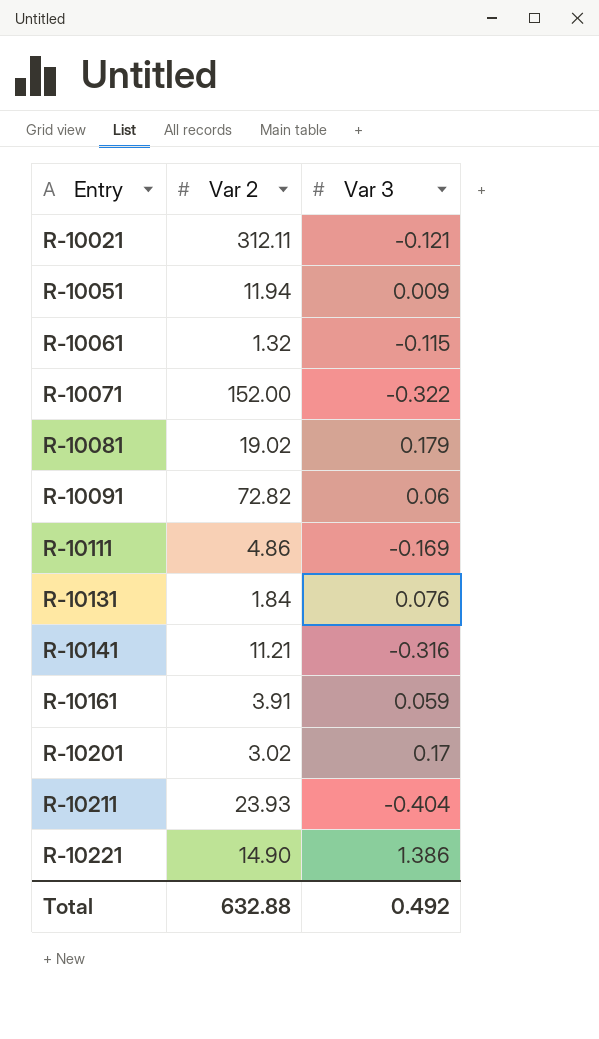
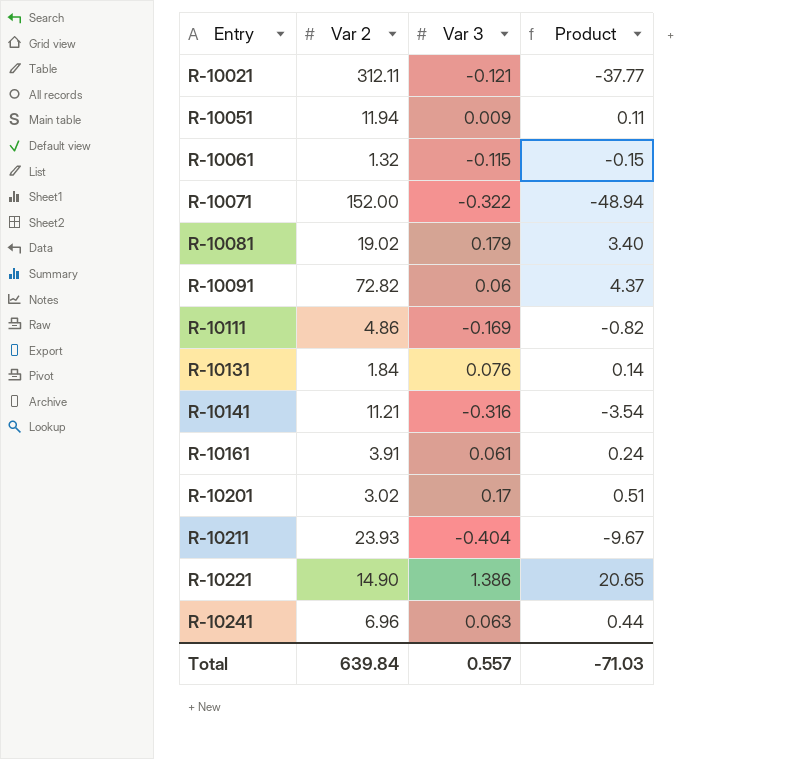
column Product | formula: none -> [Var 2] * [Var 3]
R-10161 | Var 3: 0.059 -> 0.061
row R-10241: none -> 6.96 | 0.063 | 0.44
Total | Var 2: 632.88 -> 639.84
Total | Var 3: 0.492 -> 0.557

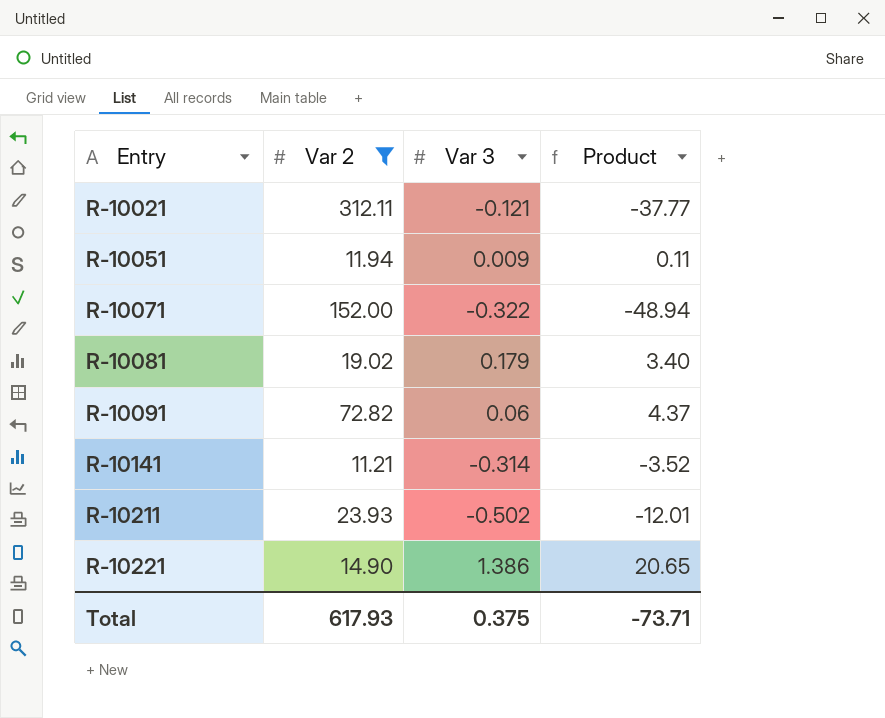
filter: none -> Var 2 >= 11.21
R-10141 | Var 3: -0.316 -> -0.314
R-10141 | Product: -3.54 -> -3.52
R-10211 | Var 3: -0.404 -> -0.502
R-10211 | Product: -9.67 -> -12.01
Total | Var 2: 639.84 -> 617.93
Total | Var 3: 0.557 -> 0.375
Total | Product: -71.03 -> -73.71

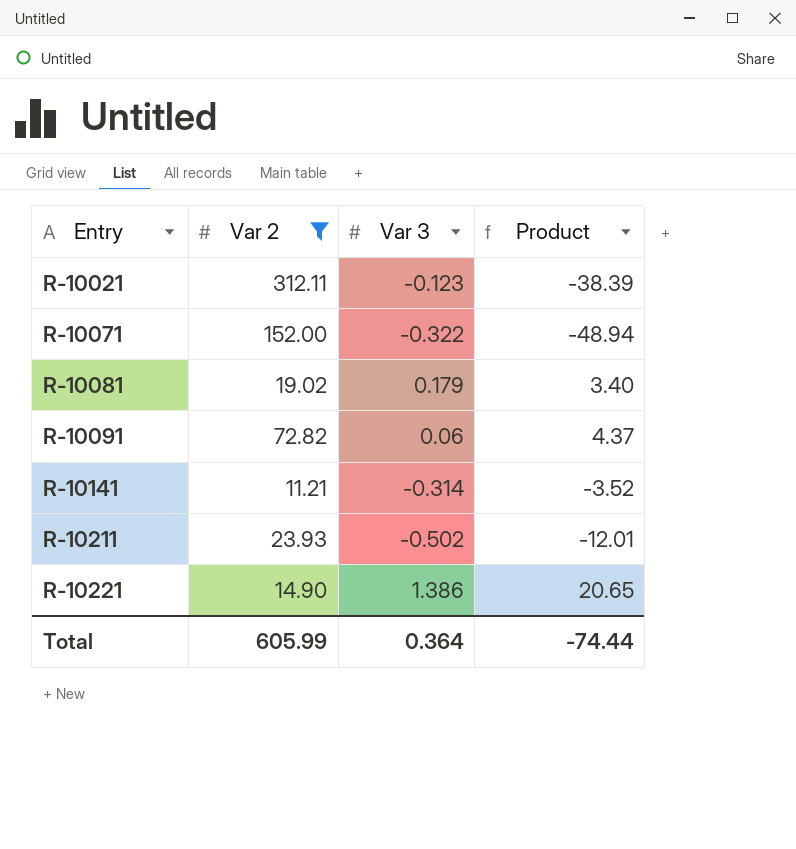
row R-10051: 11.94 | 0.009 | 0.11 -> none
R-10021 | Var 3: -0.121 -> -0.123
R-10021 | Product: -37.77 -> -38.39
Total | Var 2: 617.93 -> 605.99
Total | Var 3: 0.375 -> 0.364
Total | Product: -73.71 -> -74.44

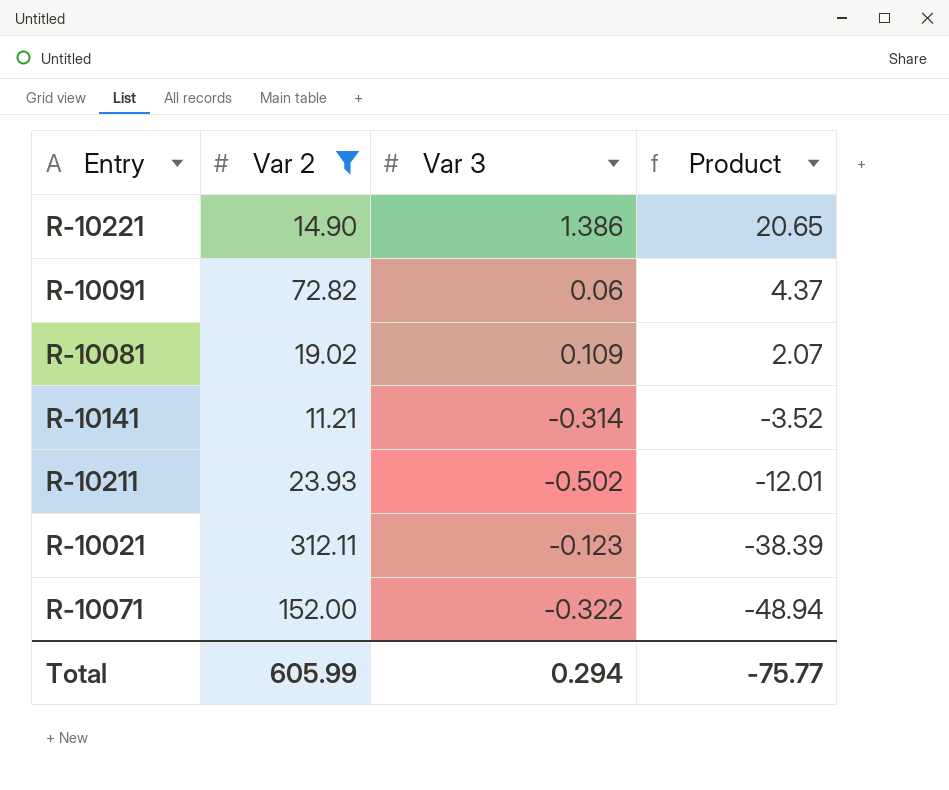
row order: Entry ascending -> Product descending
R-10081 | Var 3: 0.179 -> 0.109
R-10081 | Product: 3.40 -> 2.07
Total | Var 3: 0.364 -> 0.294
Total | Product: -74.44 -> -75.77

